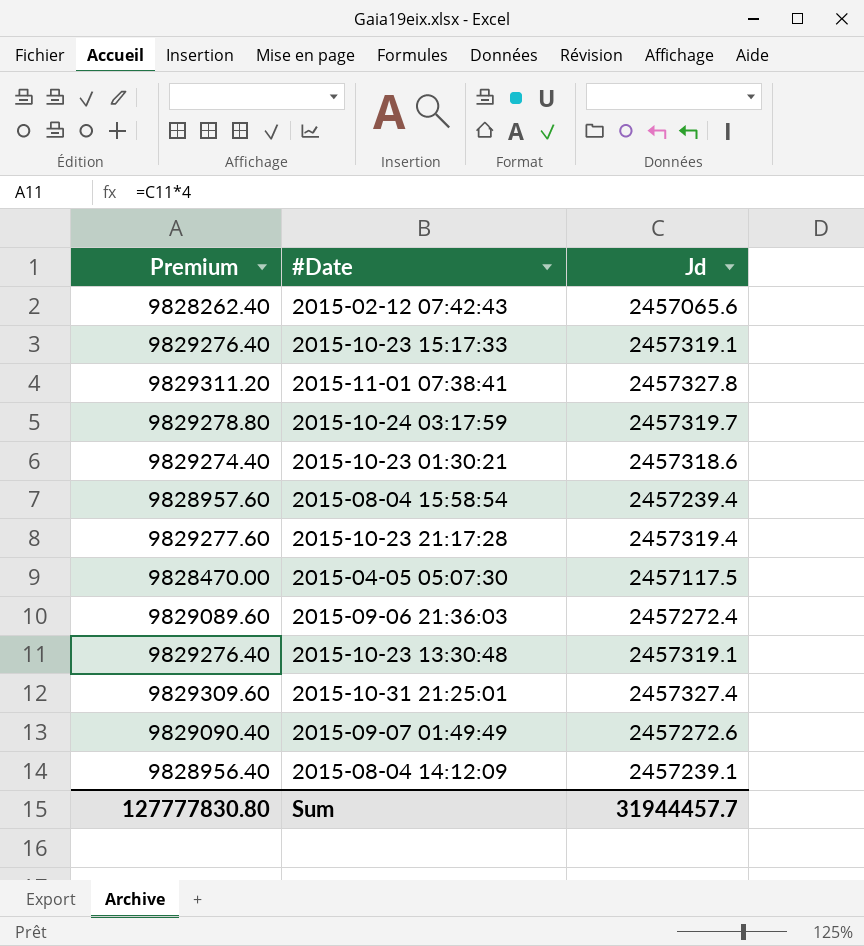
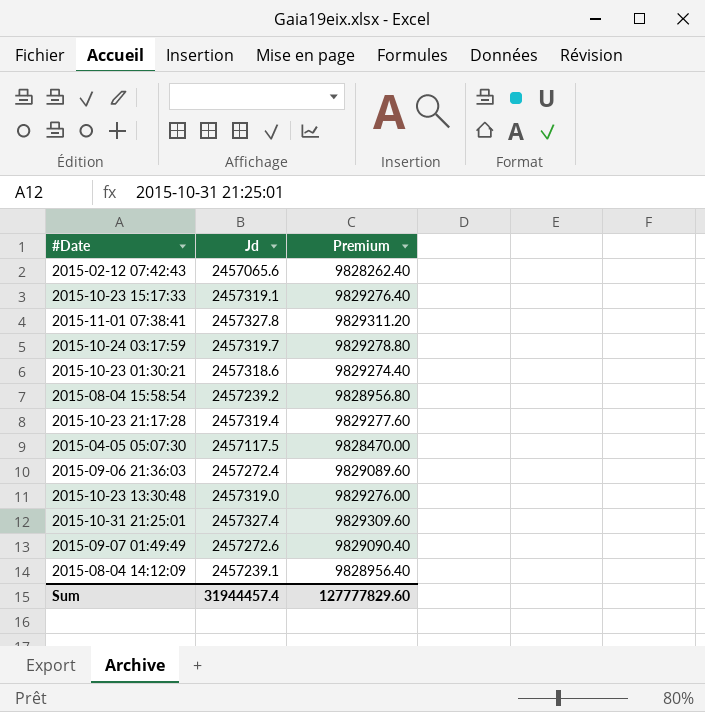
column Premium | position: 1 -> 3
2015-08-04 15:58:54 | Jd: 2457239.4 -> 2457239.2
2015-08-04 15:58:54 | Premium: 9828957.60 -> 9828956.80
2015-10-23 13:30:48 | Jd: 2457319.1 -> 2457319.0
2015-10-23 13:30:48 | Premium: 9829276.40 -> 9829276.00
Sum | Jd: 31944457.7 -> 31944457.4
Sum | Premium: 127777830.80 -> 127777829.60

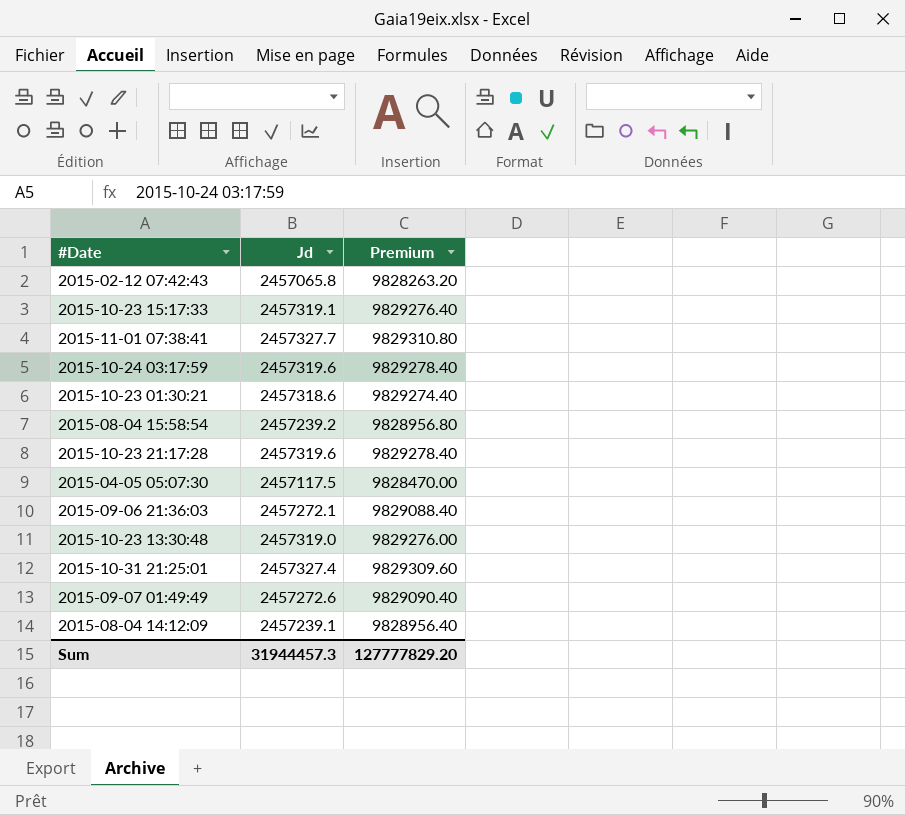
2015-02-12 07:42:43 | Jd: 2457065.6 -> 2457065.8
2015-02-12 07:42:43 | Premium: 9828262.40 -> 9828263.20
2015-11-01 07:38:41 | Jd: 2457327.8 -> 2457327.7
2015-11-01 07:38:41 | Premium: 9829311.20 -> 9829310.80
2015-10-24 03:17:59 | Jd: 2457319.7 -> 2457319.6
2015-10-24 03:17:59 | Premium: 9829278.80 -> 9829278.40
2015-10-23 21:17:28 | Jd: 2457319.4 -> 2457319.6
2015-10-23 21:17:28 | Premium: 9829277.60 -> 9829278.40
2015-09-06 21:36:03 | Jd: 2457272.4 -> 2457272.1
2015-09-06 21:36:03 | Premium: 9829089.60 -> 9829088.40
Sum | Jd: 31944457.4 -> 31944457.3
Sum | Premium: 127777829.60 -> 127777829.20

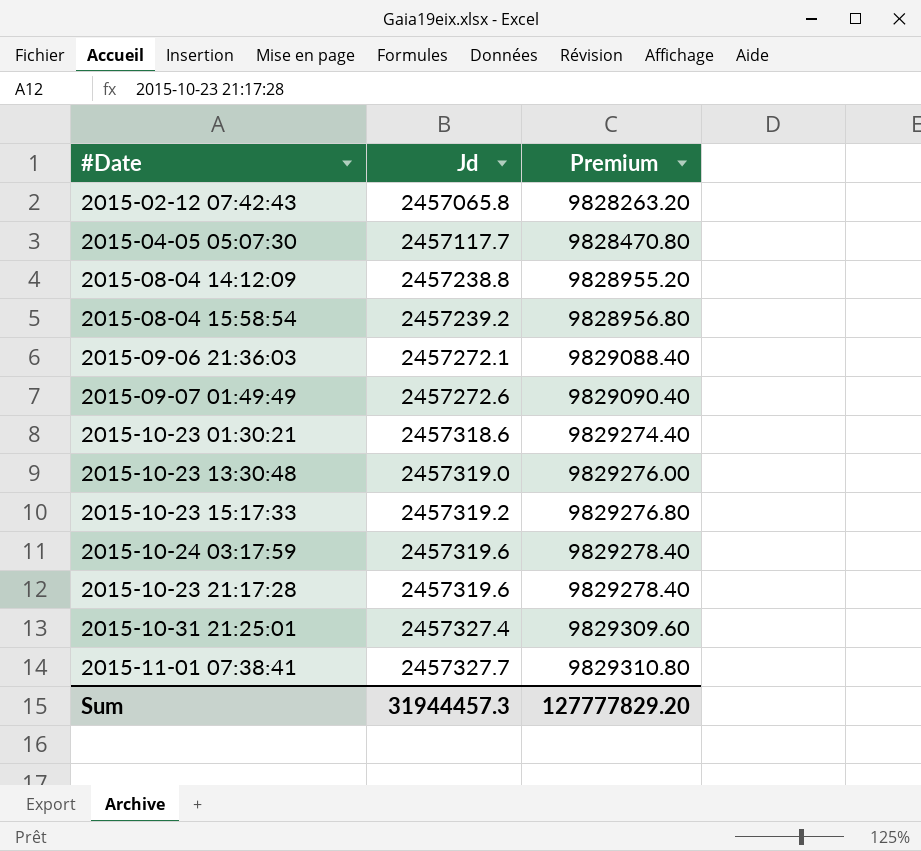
row order: none -> Jd ascending
2015-04-05 05:07:30 | Jd: 2457117.5 -> 2457117.7
2015-04-05 05:07:30 | Premium: 9828470.00 -> 9828470.80
2015-08-04 14:12:09 | Jd: 2457239.1 -> 2457238.8
2015-08-04 14:12:09 | Premium: 9828956.40 -> 9828955.20
2015-10-23 15:17:33 | Jd: 2457319.1 -> 2457319.2
2015-10-23 15:17:33 | Premium: 9829276.40 -> 9829276.80

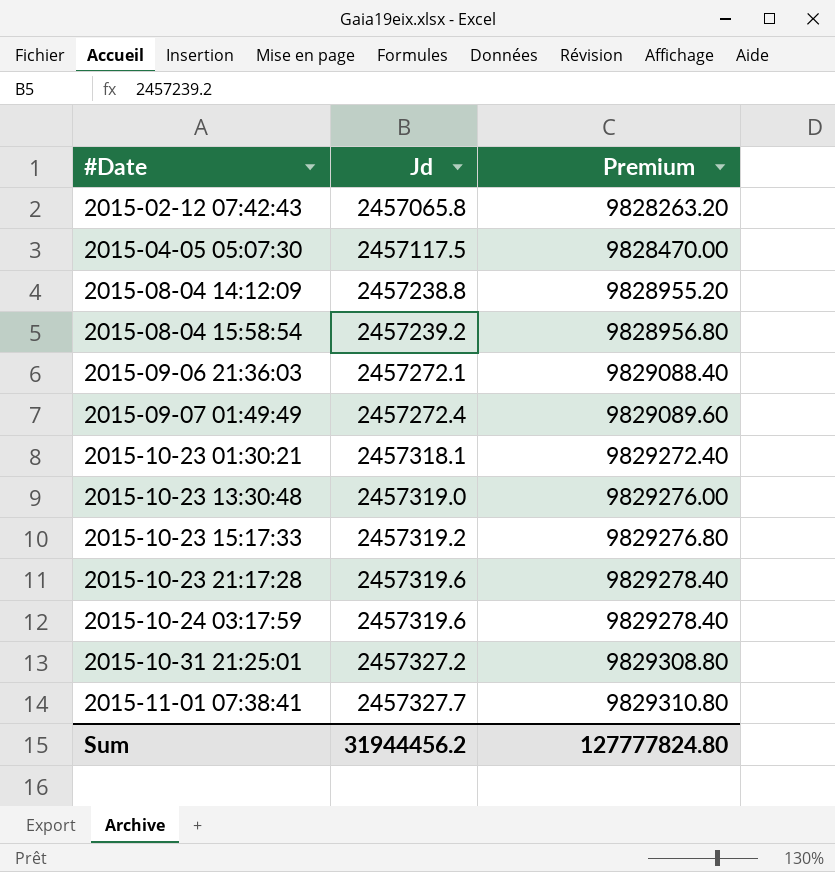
row order: Jd ascending -> #Date ascending
2015-04-05 05:07:30 | Jd: 2457117.7 -> 2457117.5
2015-04-05 05:07:30 | Premium: 9828470.80 -> 9828470.00
2015-09-07 01:49:49 | Jd: 2457272.6 -> 2457272.4
2015-09-07 01:49:49 | Premium: 9829090.40 -> 9829089.60
2015-10-23 01:30:21 | Jd: 2457318.6 -> 2457318.1
2015-10-23 01:30:21 | Premium: 9829274.40 -> 9829272.40
2015-10-31 21:25:01 | Jd: 2457327.4 -> 2457327.2
2015-10-31 21:25:01 | Premium: 9829309.60 -> 9829308.80
Sum | Jd: 31944457.3 -> 31944456.2
Sum | Premium: 127777829.20 -> 127777824.80

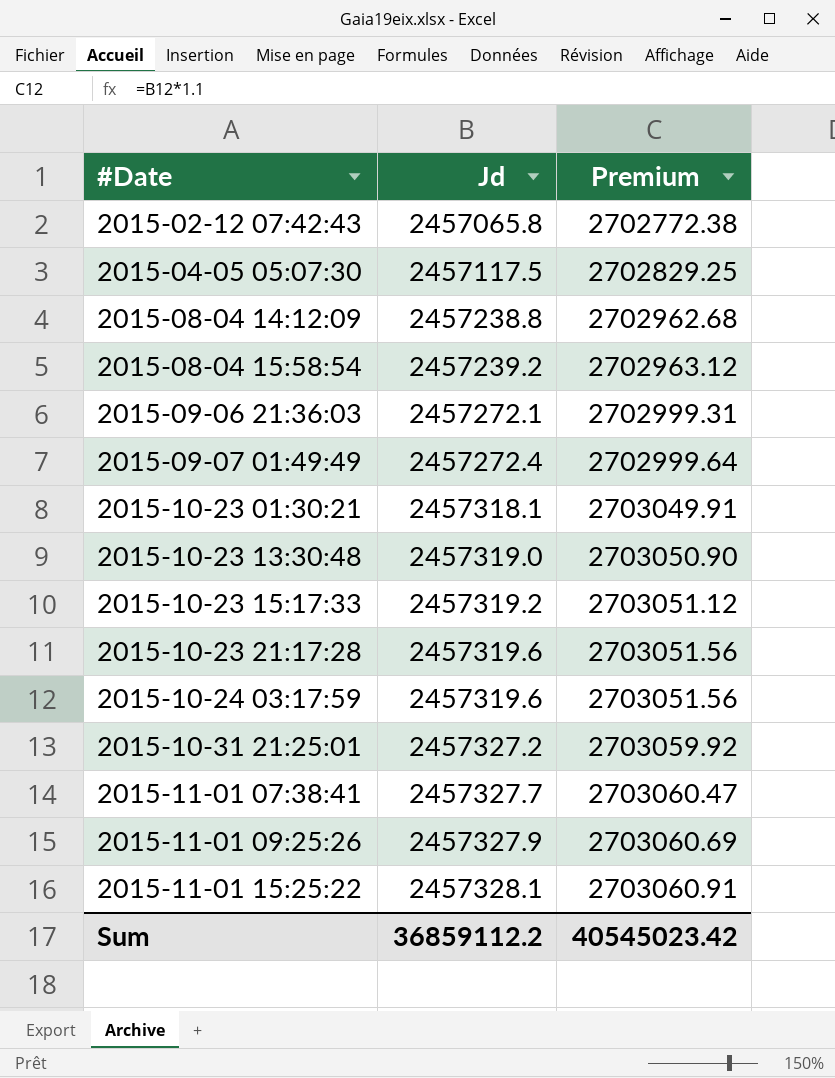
column Premium | formula: [Jd] * 4 -> [Jd] * 1.1
row 2015-11-01 09:25:26: none -> 2457327.9 | 2703060.69
row 2015-11-01 15:25:22: none -> 2457328.1 | 2703060.91
Sum | Jd: 31944456.2 -> 36859112.2
Sum | Premium: 127777824.80 -> 40545023.42

